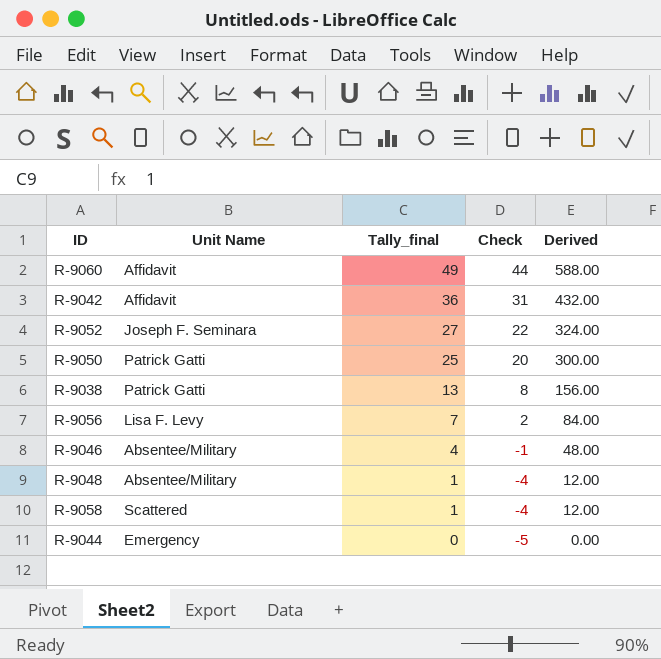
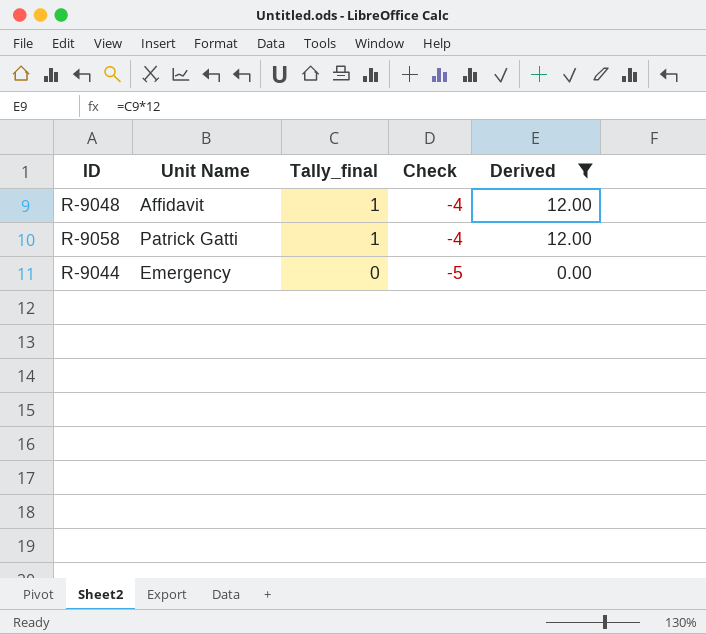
filter: none -> Derived <= 12.00
R-9048 | Unit Name: Absentee/Military -> Affidavit
R-9058 | Unit Name: Scattered -> Patrick Gatti

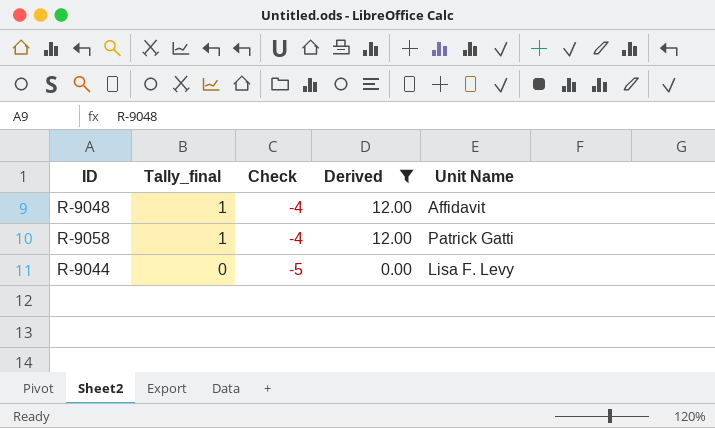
column Unit Name | position: 2 -> 5
R-9044 | Unit Name: Emergency -> Lisa F. Levy

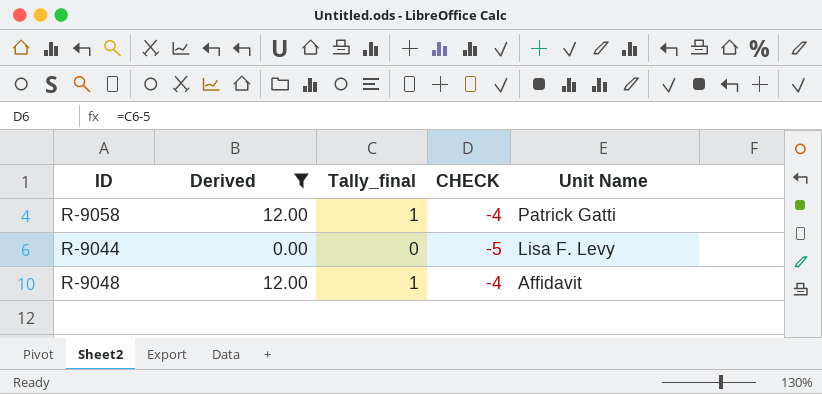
row order: Tally_final descending -> Unit Name descending
column Derived | position: 4 -> 2
column name: Check -> CHECK

